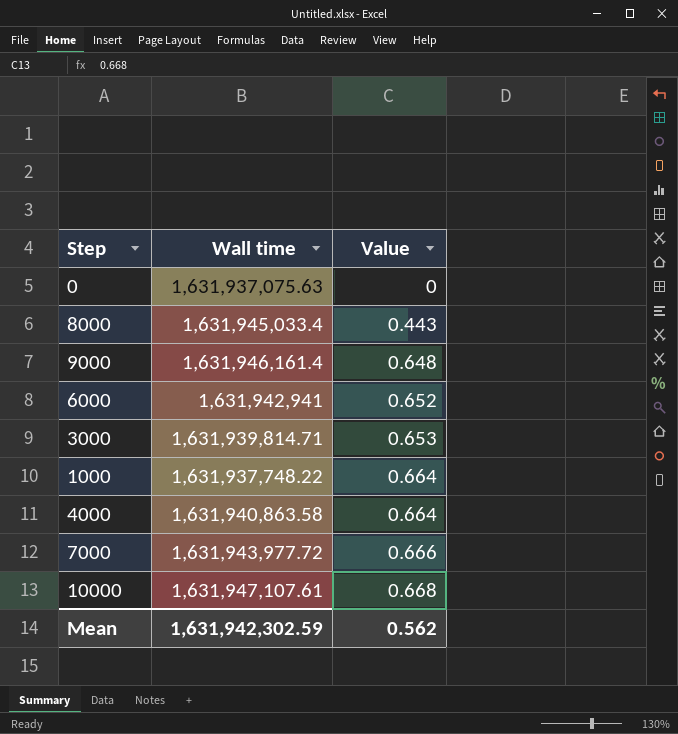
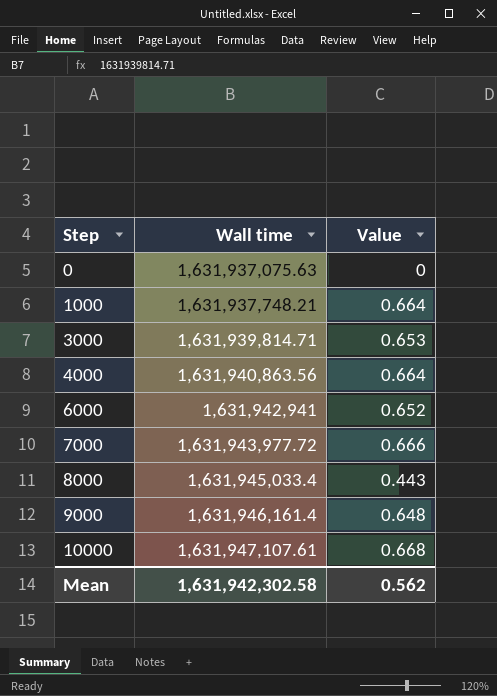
row order: Value ascending -> Step ascending
1000 | Wall time: 1,631,937,748.22 -> 1,631,937,748.21
4000 | Wall time: 1,631,940,863.58 -> 1,631,940,863.56
Mean | Wall time: 1,631,942,302.59 -> 1,631,942,302.58

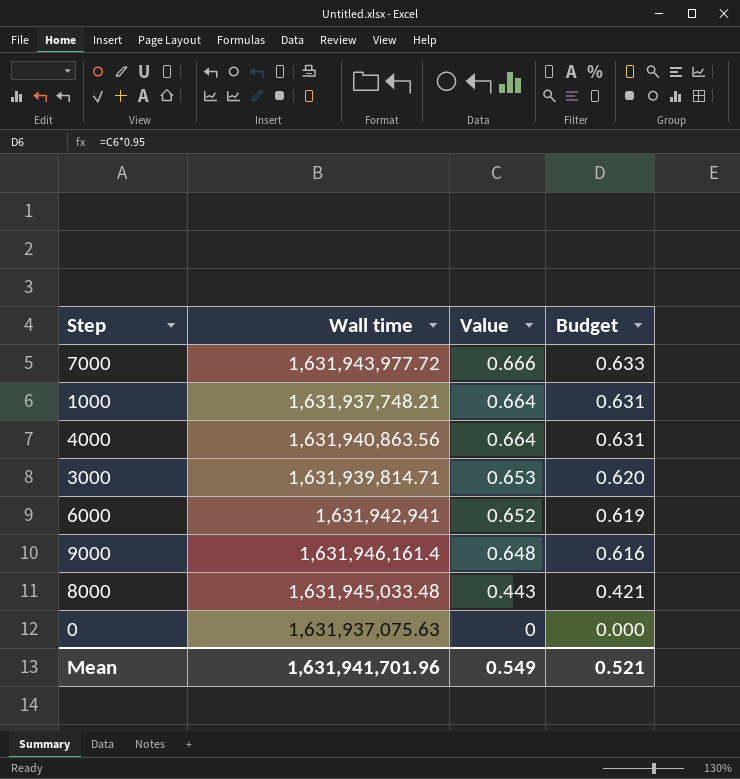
row order: Step ascending -> Value descending
column Budget | formula: none -> [Value] * 0.95
row 10000: 1,631,947,107.61 | 0.668 -> none
8000 | Wall time: 1,631,945,033.4 -> 1,631,945,033.48
Mean | Wall time: 1,631,942,302.58 -> 1,631,941,701.96
Mean | Value: 0.562 -> 0.549

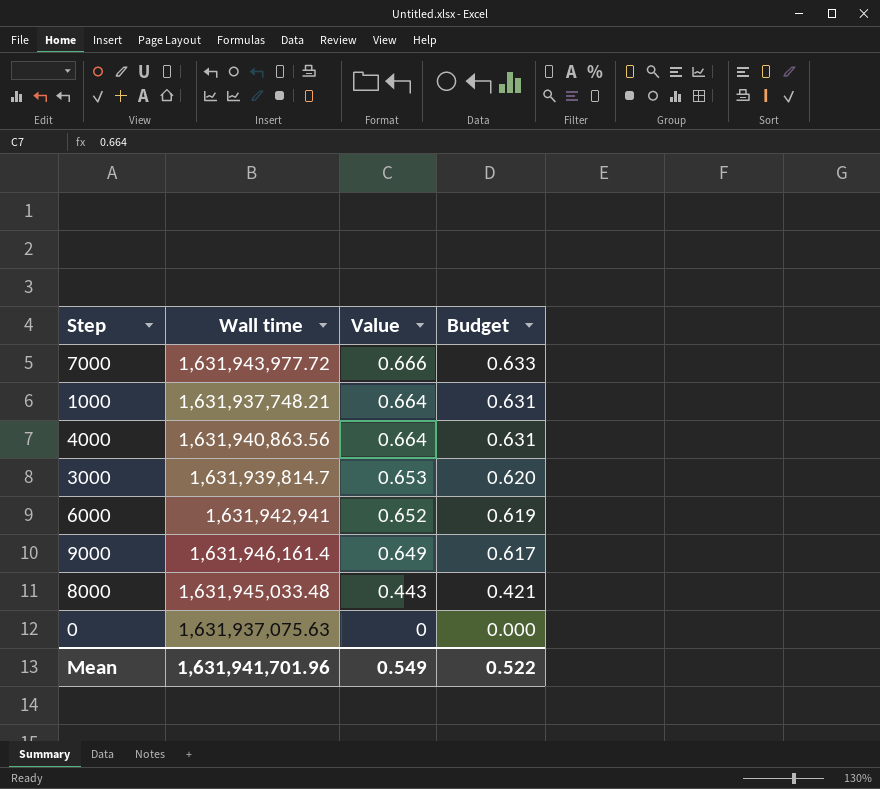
3000 | Wall time: 1,631,939,814.71 -> 1,631,939,814.7
9000 | Value: 0.648 -> 0.649
9000 | Budget: 0.616 -> 0.617
Mean | Budget: 0.521 -> 0.522

